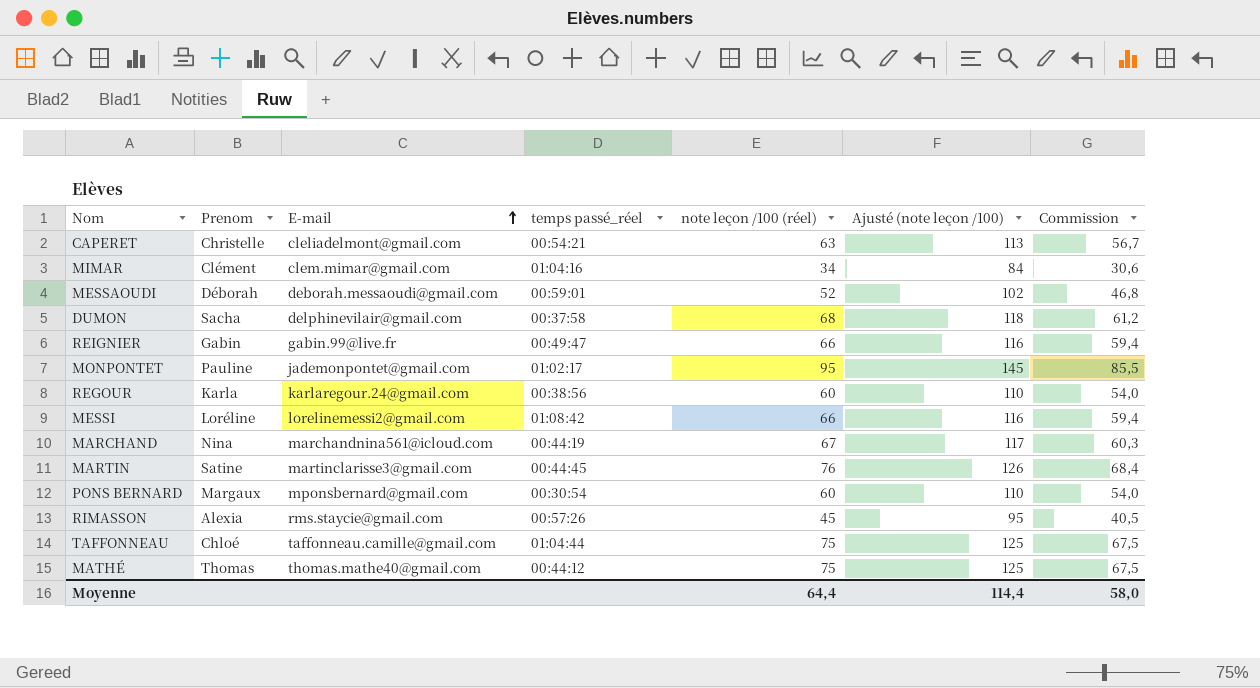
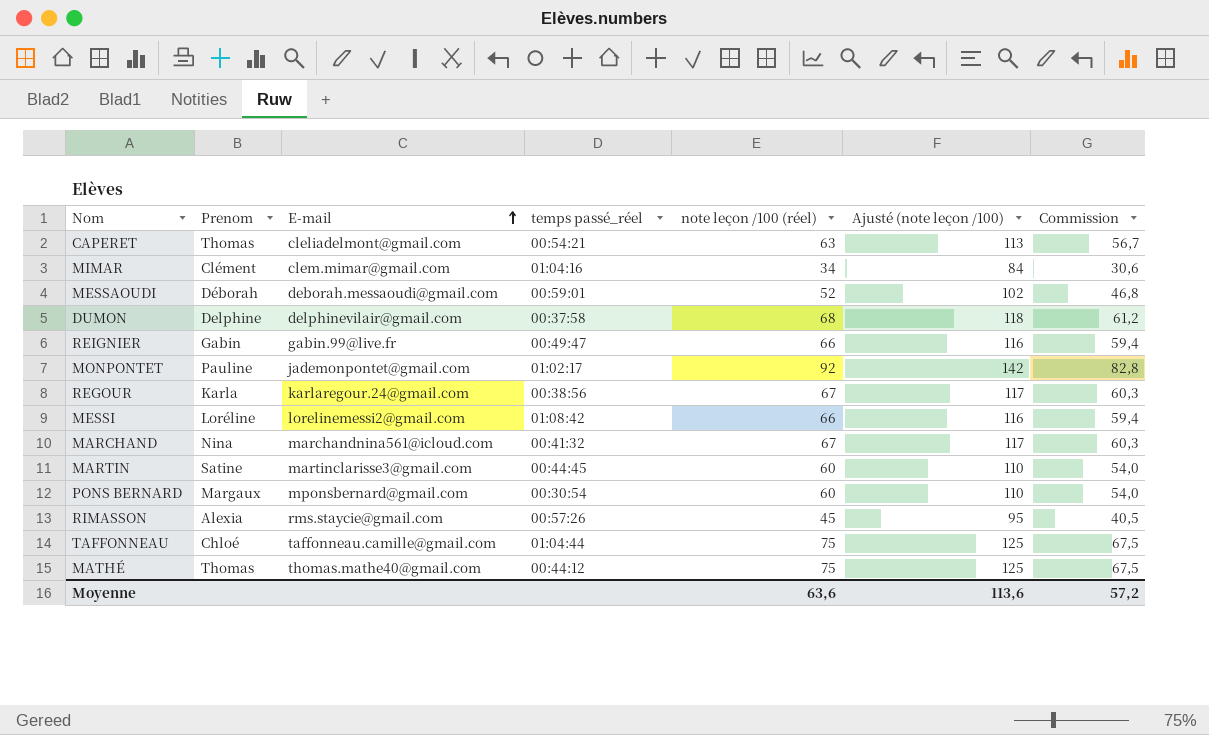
CAPERET | Prenom: Christelle -> Thomas
DUMON | Prenom: Sacha -> Delphine
MONPONTET | note leçon /100 (réel): 95 -> 92
MONPONTET | Ajusté (note leçon /100): 145 -> 142
MONPONTET | Commission: 85,5 -> 82,8
REGOUR | note leçon /100 (réel): 60 -> 67
REGOUR | Ajusté (note leçon /100): 110 -> 117
REGOUR | Commission: 54,0 -> 60,3
MARCHAND | temps passé_réel: 00:44:19 -> 00:41:32
MARTIN | note leçon /100 (réel): 76 -> 60
MARTIN | Ajusté (note leçon /100): 126 -> 110
MARTIN | Commission: 68,4 -> 54,0
Moyenne | note leçon /100 (réel): 64,4 -> 63,6
Moyenne | Ajusté (note leçon /100): 114,4 -> 113,6
Moyenne | Commission: 58,0 -> 57,2

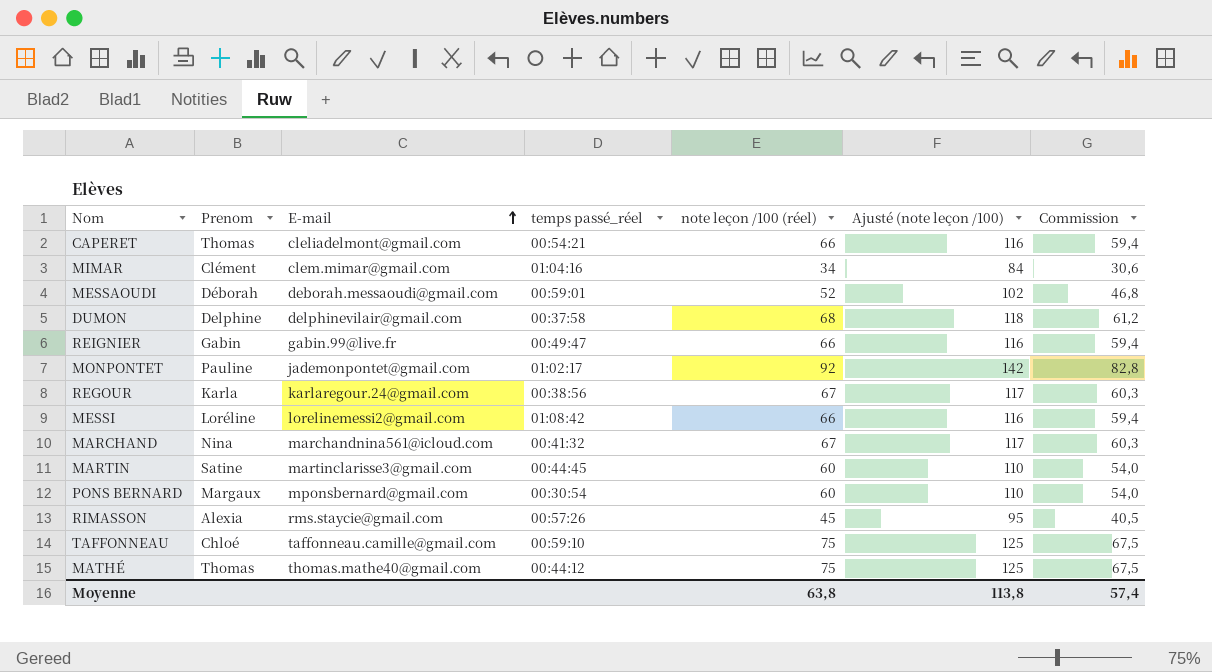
CAPERET | note leçon /100 (réel): 63 -> 66
CAPERET | Ajusté (note leçon /100): 113 -> 116
CAPERET | Commission: 56,7 -> 59,4
TAFFONNEAU | temps passé_réel: 01:04:44 -> 00:59:10
Moyenne | note leçon /100 (réel): 63,6 -> 63,8
Moyenne | Ajusté (note leçon /100): 113,6 -> 113,8
Moyenne | Commission: 57,2 -> 57,4

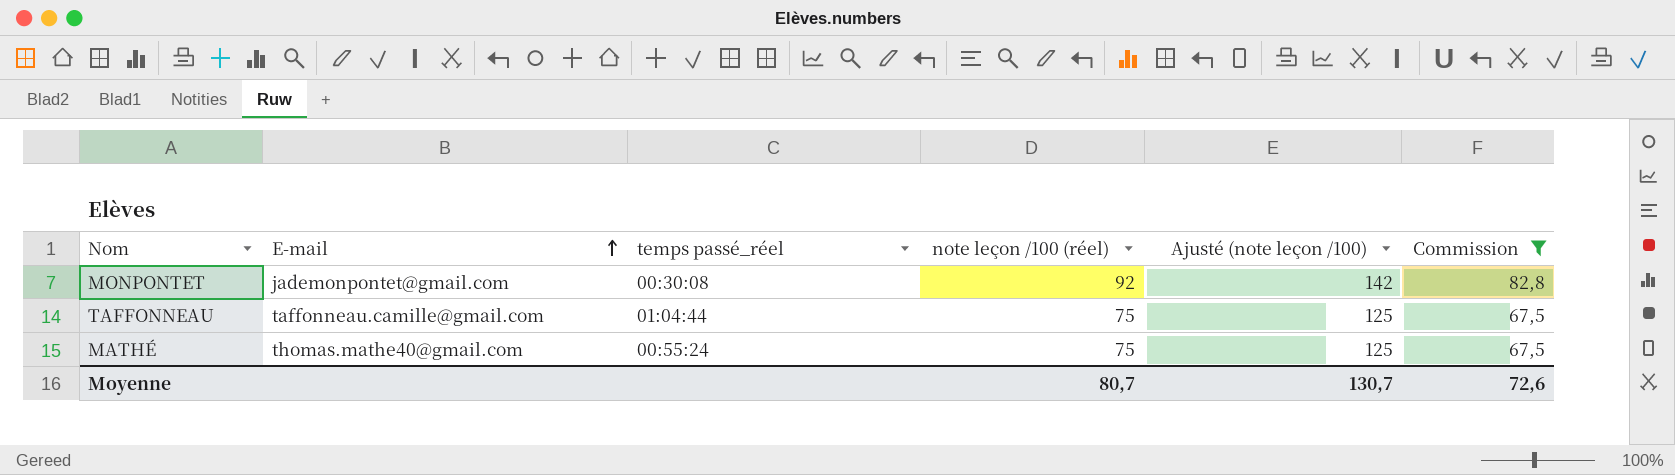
filter: none -> Commission >= 67,5
column Prenom | position: 2 -> none
MONPONTET | temps passé_réel: 01:02:17 -> 00:30:08
TAFFONNEAU | temps passé_réel: 00:59:10 -> 01:04:44
MATHÉ | temps passé_réel: 00:44:12 -> 00:55:24
Moyenne | note leçon /100 (réel): 63,8 -> 80,7
Moyenne | Ajusté (note leçon /100): 113,8 -> 130,7
Moyenne | Commission: 57,4 -> 72,6

